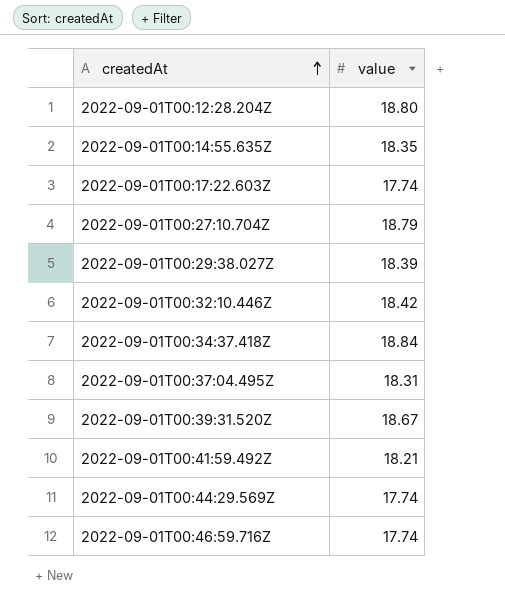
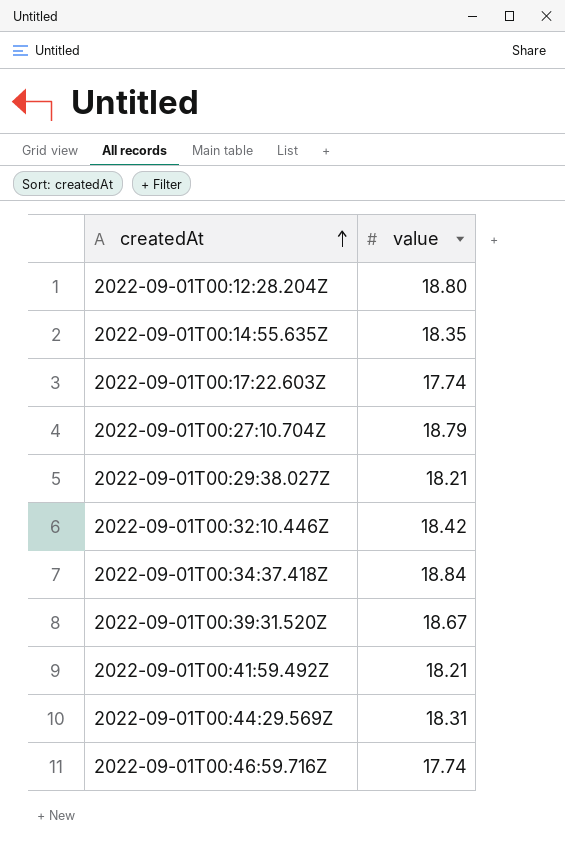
row 2022-09-01T00:37:04.495Z: 18.31 -> none
2022-09-01T00:29:38.027Z | value: 18.39 -> 18.21
2022-09-01T00:44:29.569Z | value: 17.74 -> 18.31

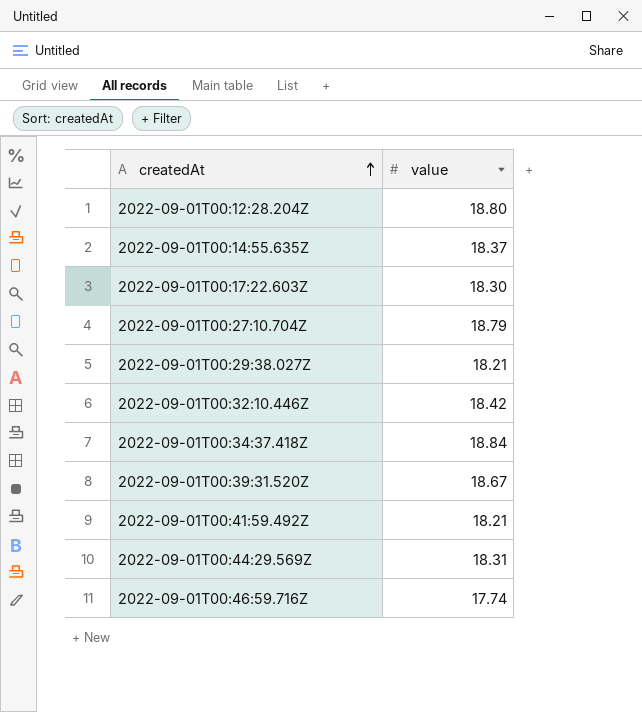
2022-09-01T00:14:55.635Z | value: 18.35 -> 18.37
2022-09-01T00:17:22.603Z | value: 17.74 -> 18.30

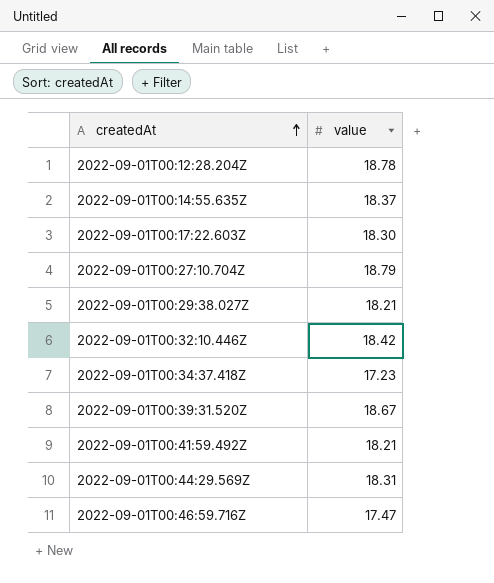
2022-09-01T00:12:28.204Z | value: 18.80 -> 18.78
2022-09-01T00:34:37.418Z | value: 18.84 -> 17.23
2022-09-01T00:46:59.716Z | value: 17.74 -> 17.47

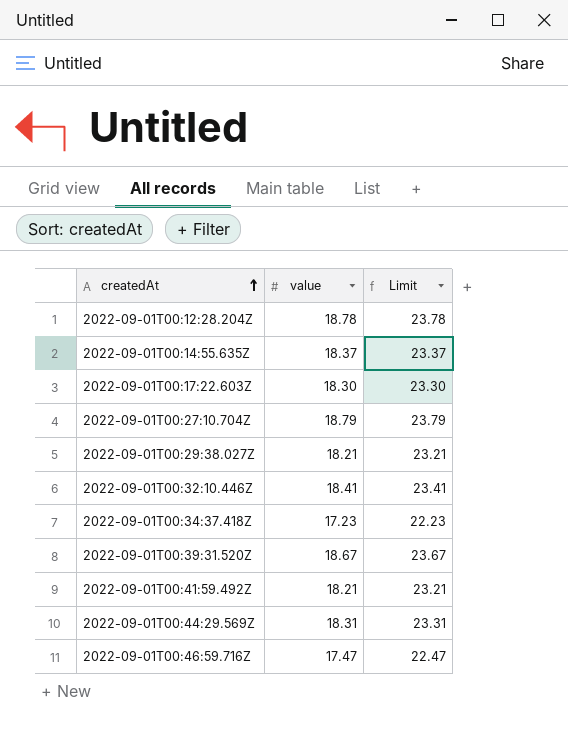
column Limit | formula: none -> [value] + 5
2022-09-01T00:32:10.446Z | value: 18.42 -> 18.41

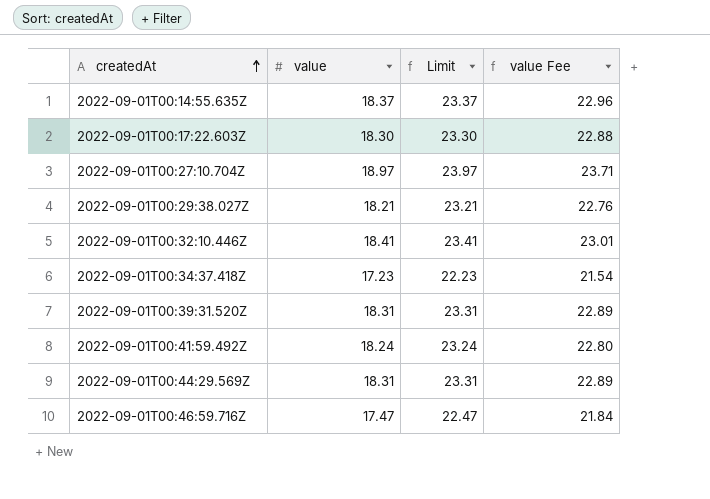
column value Fee | formula: none -> [value] * 1.25
row 2022-09-01T00:12:28.204Z: 18.78 | 23.78 -> none
2022-09-01T00:27:10.704Z | value: 18.79 -> 18.97
2022-09-01T00:27:10.704Z | Limit: 23.79 -> 23.97
2022-09-01T00:39:31.520Z | value: 18.67 -> 18.31
2022-09-01T00:39:31.520Z | Limit: 23.67 -> 23.31
2022-09-01T00:41:59.492Z | value: 18.21 -> 18.24
2022-09-01T00:41:59.492Z | Limit: 23.21 -> 23.24

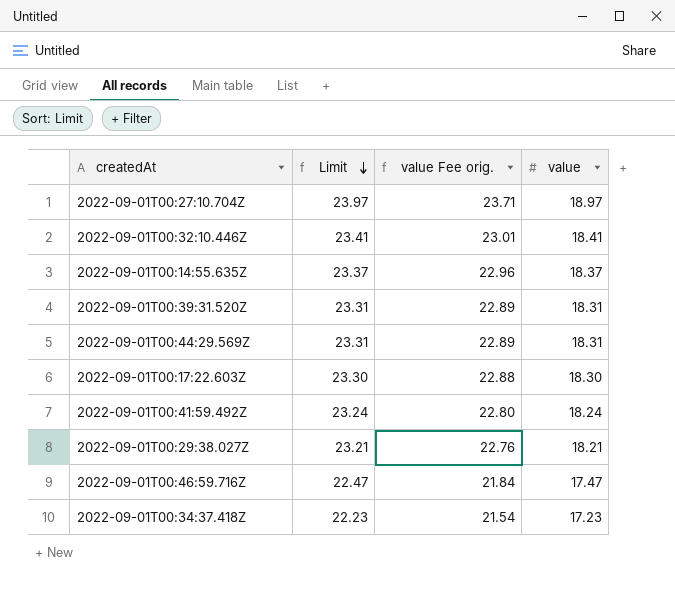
row order: createdAt ascending -> Limit descending
column name: value Fee -> value Fee orig.
column value | position: 2 -> 4

